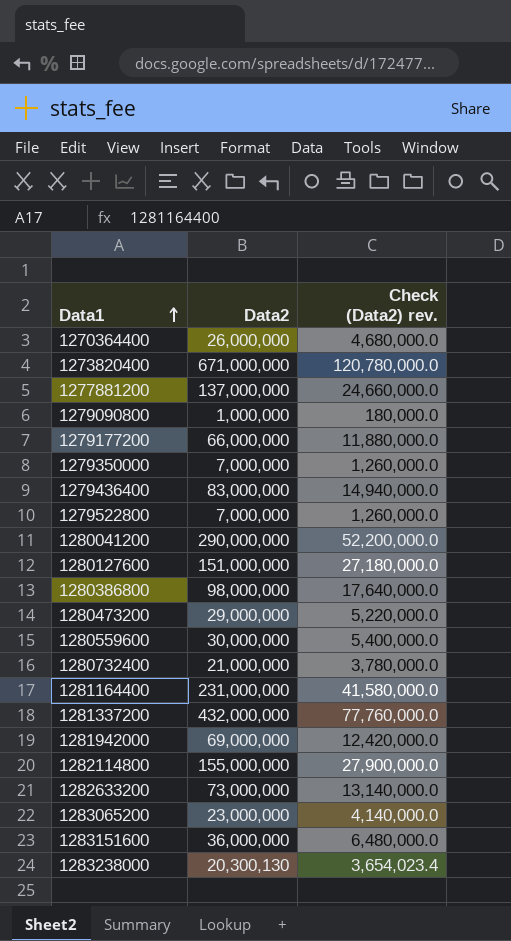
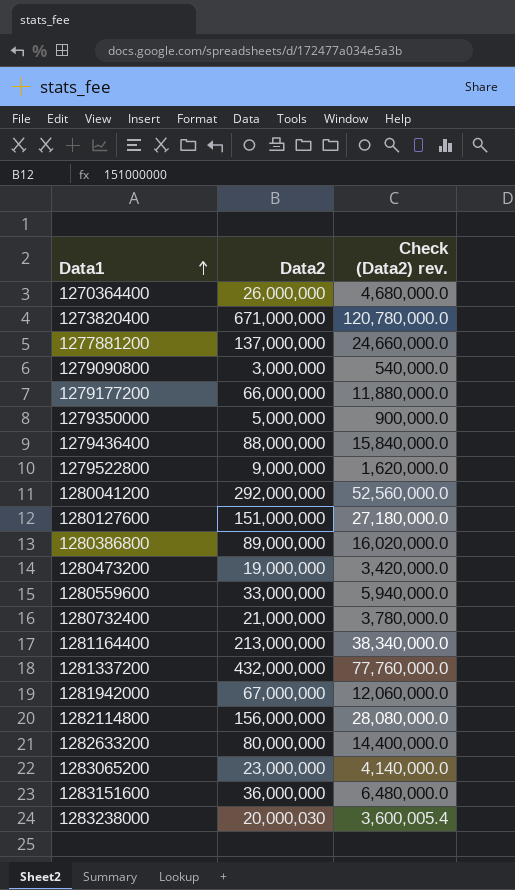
1279090800 | Data2: 1,000,000 -> 3,000,000
1279090800 | Check (Data2) rev.: 180,000.0 -> 540,000.0
1279350000 | Data2: 7,000,000 -> 5,000,000
1279350000 | Check (Data2) rev.: 1,260,000.0 -> 900,000.0
1279436400 | Data2: 83,000,000 -> 88,000,000
1279436400 | Check (Data2) rev.: 14,940,000.0 -> 15,840,000.0
1279522800 | Data2: 7,000,000 -> 9,000,000
1279522800 | Check (Data2) rev.: 1,260,000.0 -> 1,620,000.0
1280041200 | Data2: 290,000,000 -> 292,000,000
1280041200 | Check (Data2) rev.: 52,200,000.0 -> 52,560,000.0
1280386800 | Data2: 98,000,000 -> 89,000,000
1280386800 | Check (Data2) rev.: 17,640,000.0 -> 16,020,000.0
1280473200 | Data2: 29,000,000 -> 19,000,000
1280473200 | Check (Data2) rev.: 5,220,000.0 -> 3,420,000.0
1280559600 | Data2: 30,000,000 -> 33,000,000
1280559600 | Check (Data2) rev.: 5,400,000.0 -> 5,940,000.0
1281164400 | Data2: 231,000,000 -> 213,000,000
1281164400 | Check (Data2) rev.: 41,580,000.0 -> 38,340,000.0
1281942000 | Data2: 69,000,000 -> 67,000,000
1281942000 | Check (Data2) rev.: 12,420,000.0 -> 12,060,000.0
1282114800 | Data2: 155,000,000 -> 156,000,000
1282114800 | Check (Data2) rev.: 27,900,000.0 -> 28,080,000.0
1282633200 | Data2: 73,000,000 -> 80,000,000
1282633200 | Check (Data2) rev.: 13,140,000.0 -> 14,400,000.0
1283238000 | Data2: 20,300,130 -> 20,000,030
1283238000 | Check (Data2) rev.: 3,654,023.4 -> 3,600,005.4

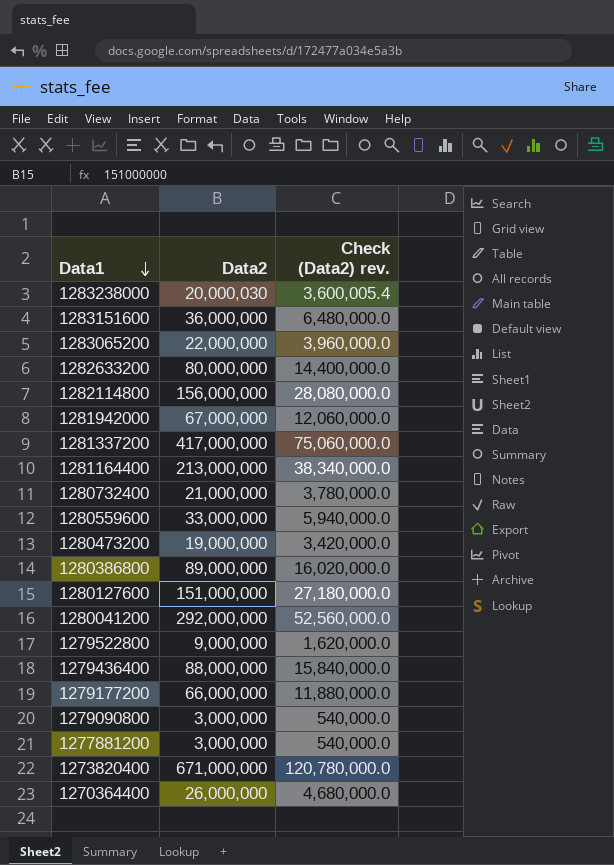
row order: Data1 ascending -> Data1 descending
row 1279350000: 5,000,000 | 900,000.0 -> none
1283065200 | Data2: 23,000,000 -> 22,000,000
1283065200 | Check (Data2) rev.: 4,140,000.0 -> 3,960,000.0
1281337200 | Data2: 432,000,000 -> 417,000,000
1281337200 | Check (Data2) rev.: 77,760,000.0 -> 75,060,000.0
1277881200 | Data2: 137,000,000 -> 3,000,000
1277881200 | Check (Data2) rev.: 24,660,000.0 -> 540,000.0

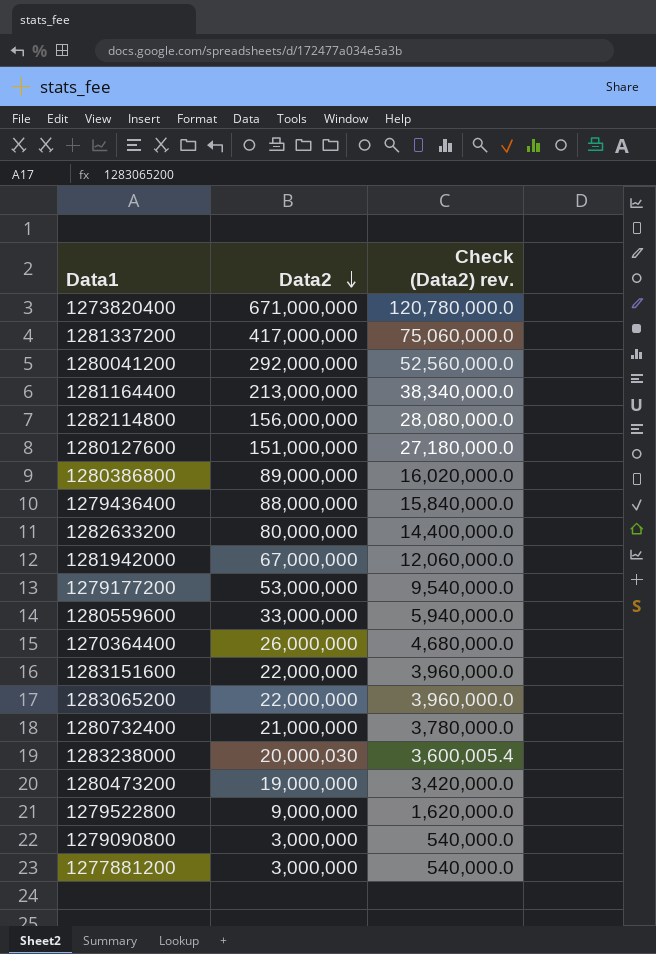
row order: Data1 descending -> Data2 descending
1279177200 | Data2: 66,000,000 -> 53,000,000
1279177200 | Check (Data2) rev.: 11,880,000.0 -> 9,540,000.0
1283151600 | Data2: 36,000,000 -> 22,000,000
1283151600 | Check (Data2) rev.: 6,480,000.0 -> 3,960,000.0

